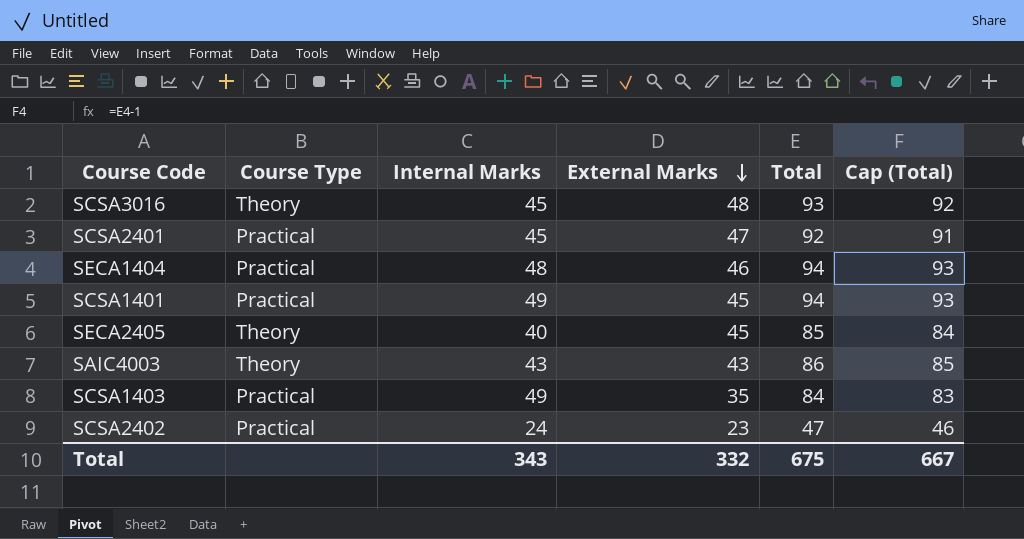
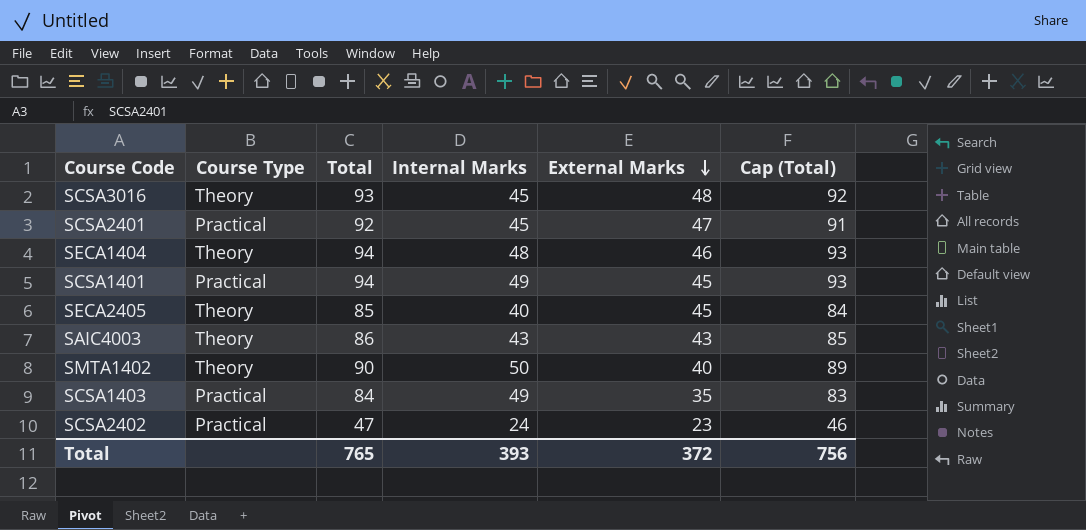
column Total | position: 5 -> 3
SECA1404 | Course Type: Practical -> Theory
row SMTA1402: none -> Theory | 90 | 50 | 40 | 89
Total | Total: 675 -> 765
Total | Internal Marks: 343 -> 393
Total | External Marks: 332 -> 372
Total | Cap (Total): 667 -> 756

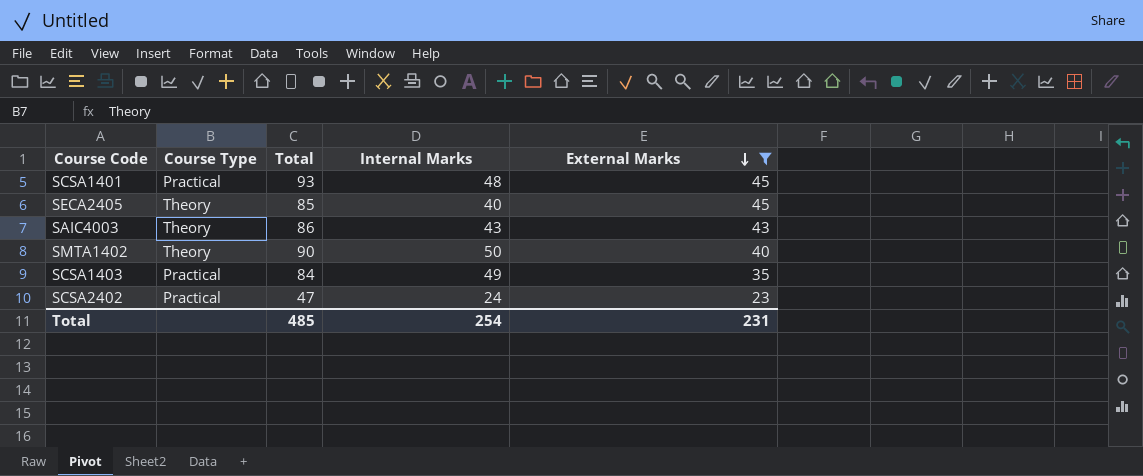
filter: none -> External Marks <= 45
column Cap (Total) | formula: [Total] - 1 -> none
SCSA1401 | Total: 94 -> 93
SCSA1401 | Internal Marks: 49 -> 48
Total | Total: 765 -> 485
Total | Internal Marks: 393 -> 254
Total | External Marks: 372 -> 231

